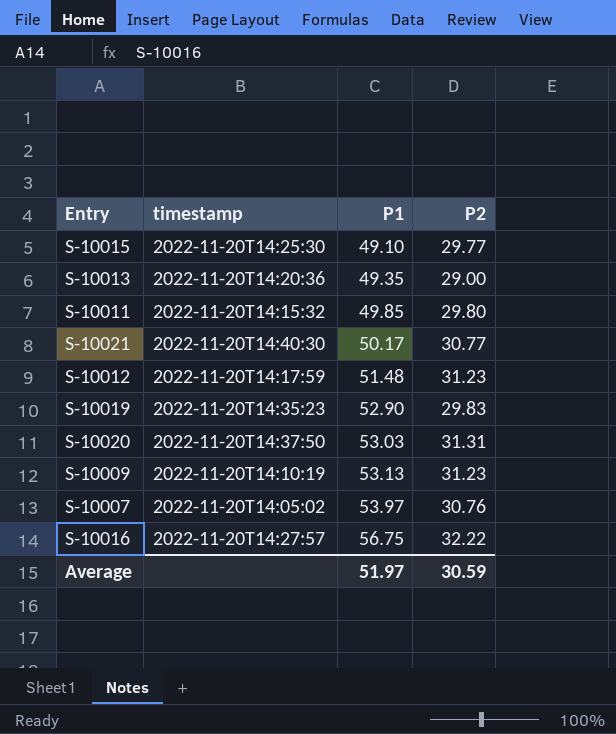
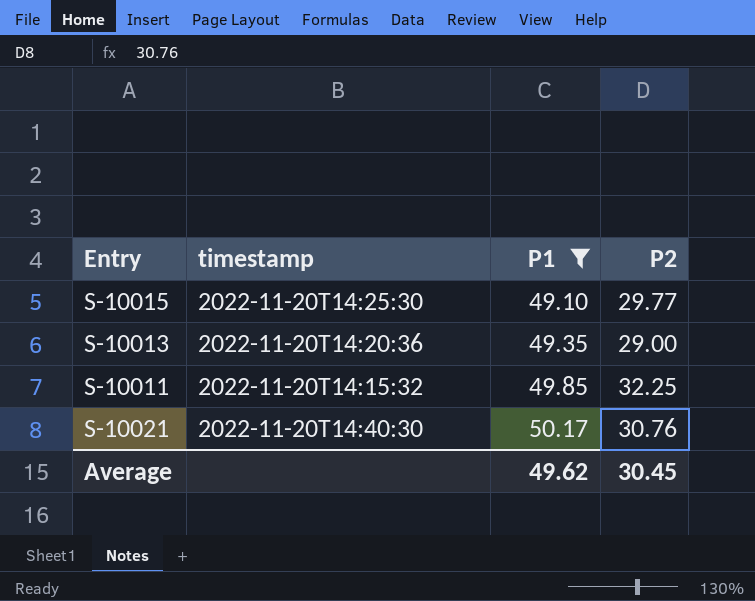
filter: none -> P1 <= 50.17
S-10011 | P2: 29.80 -> 32.25
S-10021 | P2: 30.77 -> 30.76
Average | P1: 51.97 -> 49.62
Average | P2: 30.59 -> 30.45

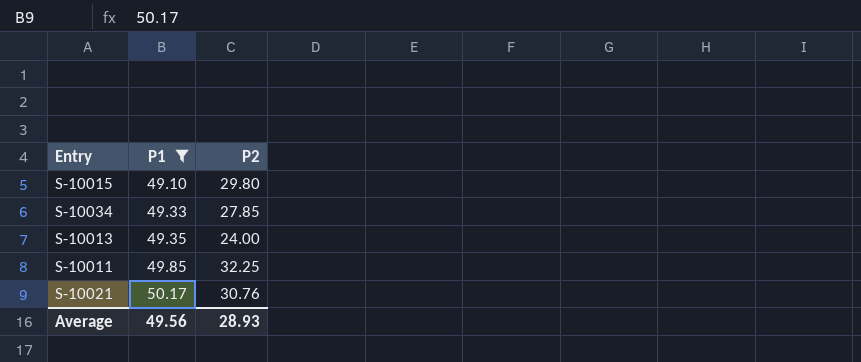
column timestamp | position: 2 -> none
S-10015 | P2: 29.77 -> 29.80
row S-10034: none -> 49.33 | 27.85
S-10013 | P2: 29.00 -> 24.00
Average | P1: 49.62 -> 49.56
Average | P2: 30.45 -> 28.93

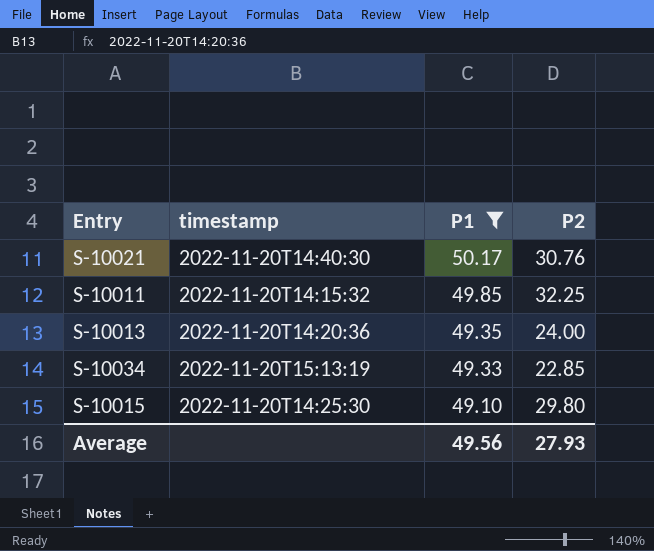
row order: P1 ascending -> P1 descending
column timestamp | position: none -> 2
S-10034 | P2: 27.85 -> 22.85
Average | P2: 28.93 -> 27.93

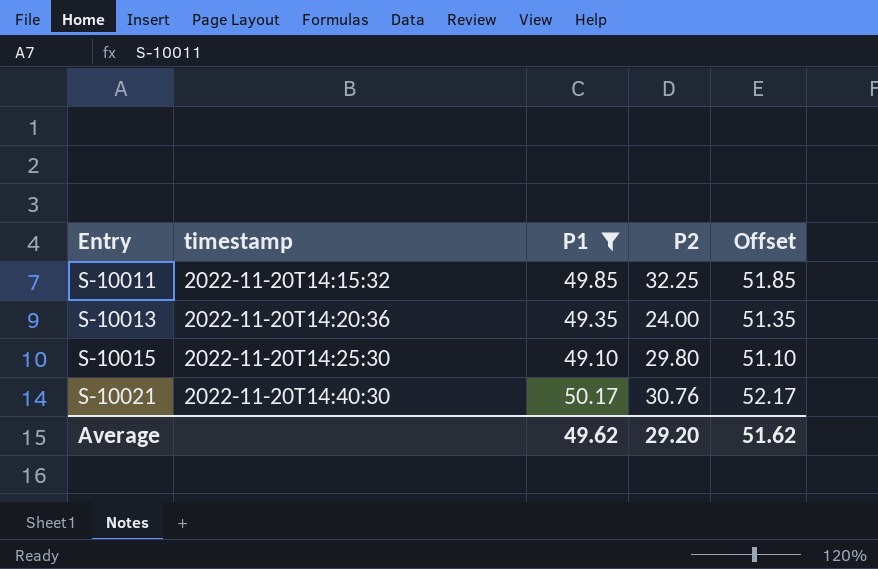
row order: P1 descending -> Entry ascending
column Offset | formula: none -> [P1] + 2
row S-10034: 2022-11-20T15:13:19 | 49.33 | 22.85 -> none
Average | P1: 49.56 -> 49.62
Average | P2: 27.93 -> 29.20

